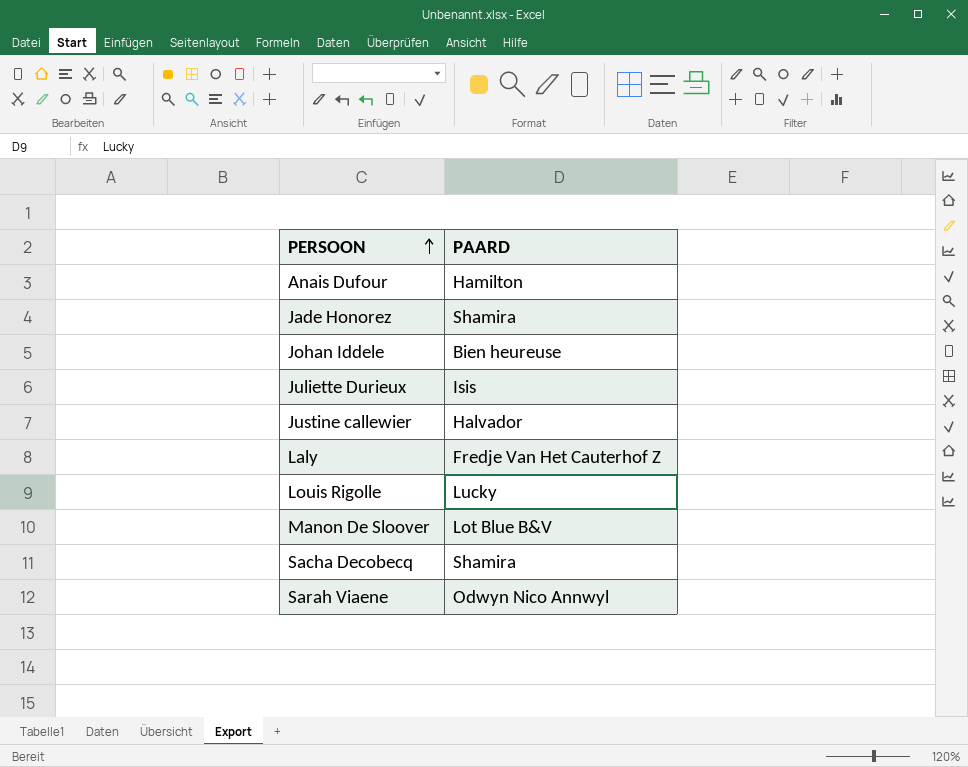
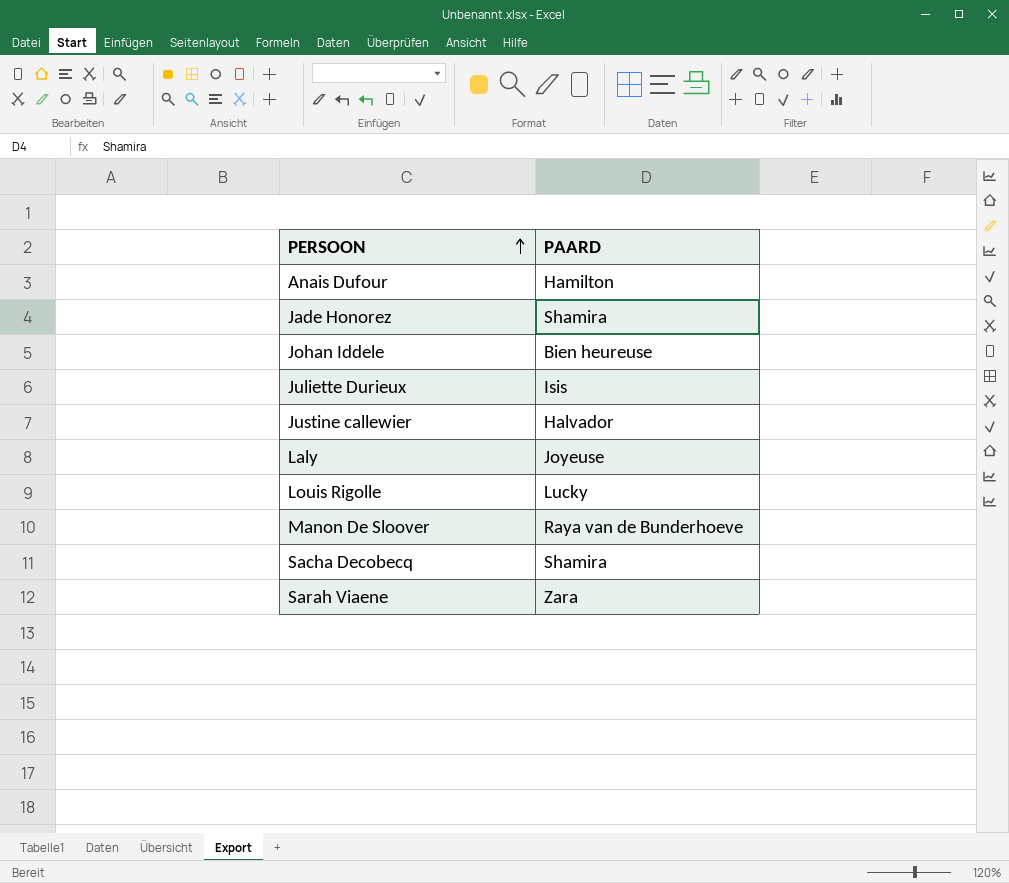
Laly | PAARD: Fredje Van Het Cauterhof Z -> Joyeuse
Manon De Sloover | PAARD: Lot Blue B&V -> Raya van de Bunderhoeve
Sarah Viaene | PAARD: Odwyn Nico Annwyl -> Zara

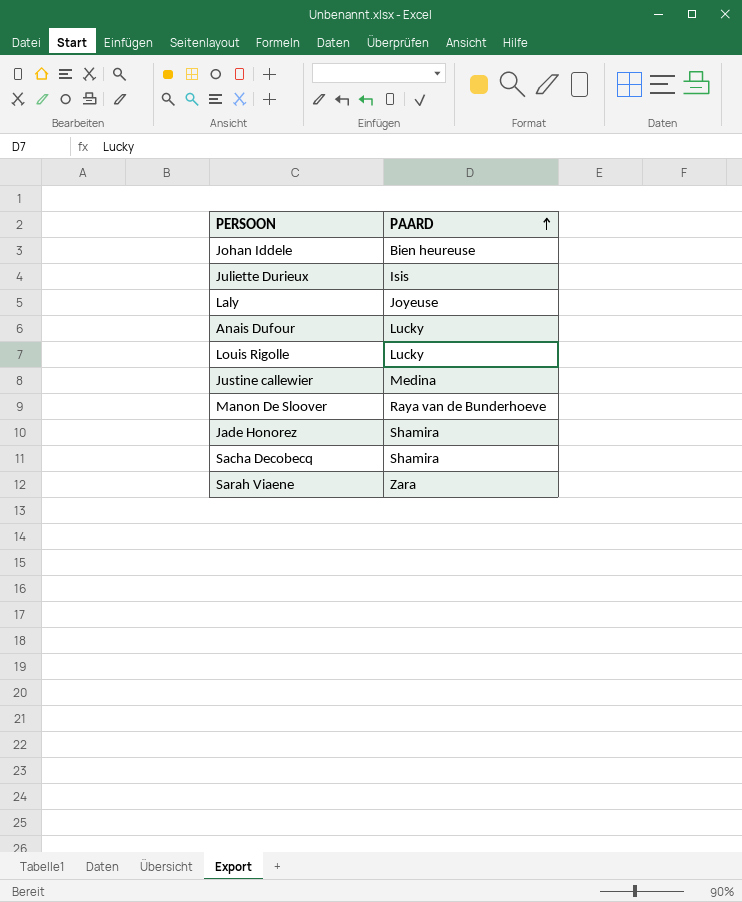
row order: PERSOON ascending -> PAARD ascending
Anais Dufour | PAARD: Hamilton -> Lucky
Justine callewier | PAARD: Halvador -> Medina

